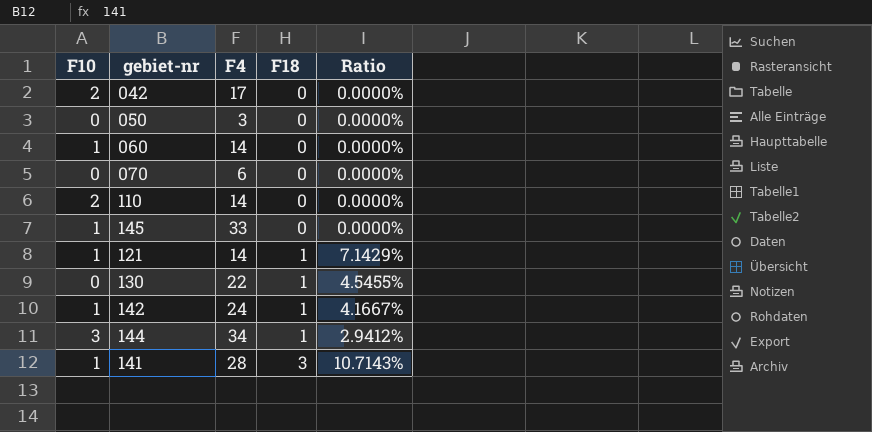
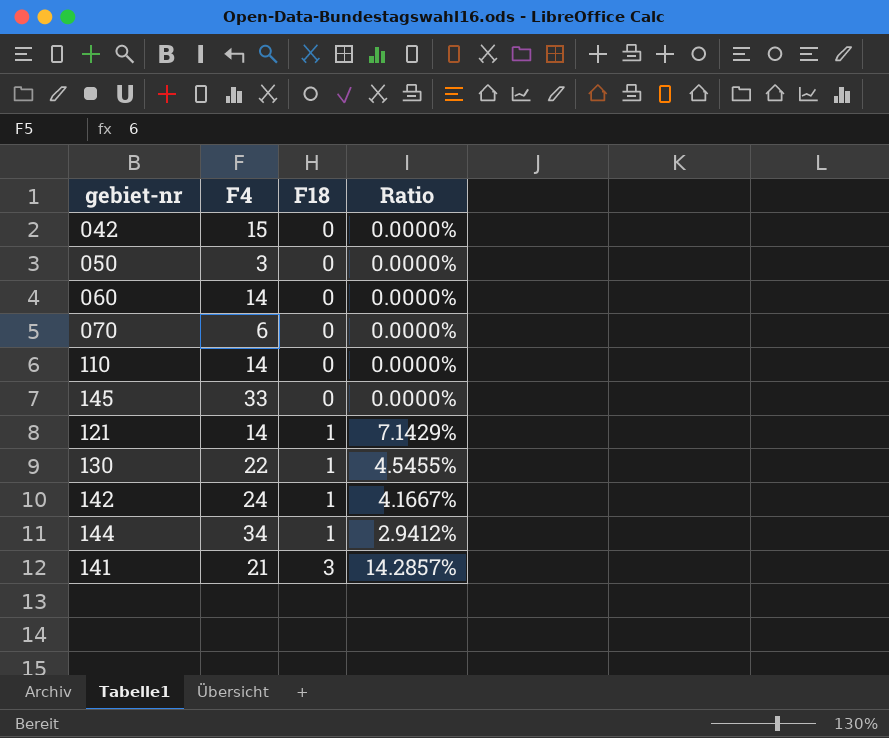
column F10 | position: 1 -> none
042 | F4: 17 -> 15
141 | F4: 28 -> 21
141 | Ratio: 10.7143% -> 14.2857%

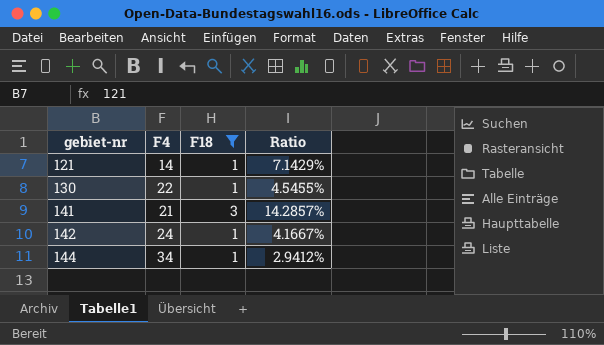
filter: none -> F18 != 0
row order: F18 ascending -> gebiet-nr ascending

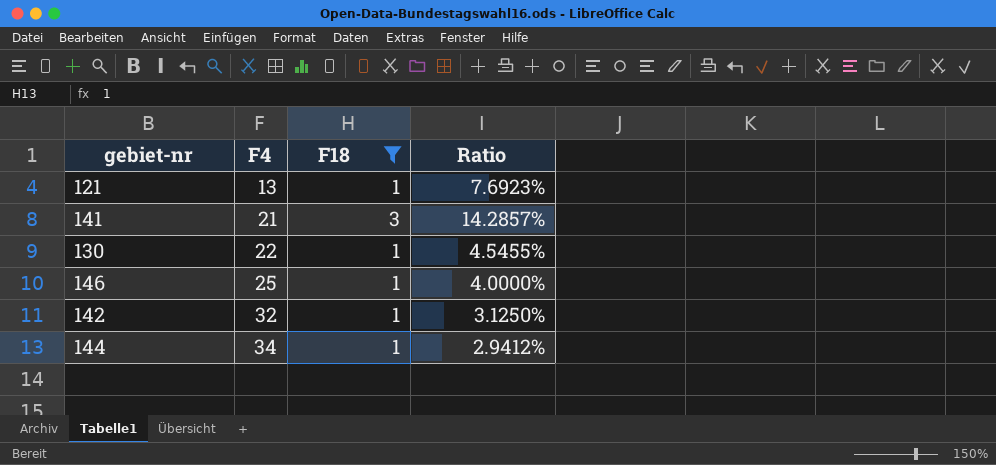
row order: gebiet-nr ascending -> F4 ascending
121 | F4: 14 -> 13
121 | Ratio: 7.1429% -> 7.6923%
row 146: none -> 25 | 1 | 4.0000%
142 | F4: 24 -> 32
142 | Ratio: 4.1667% -> 3.1250%

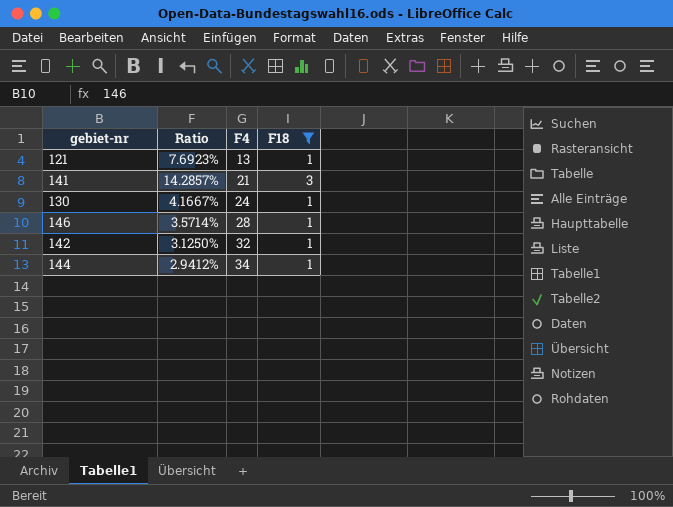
column Ratio | position: 4 -> 2
130 | Ratio: 4.5455% -> 4.1667%
130 | F4: 22 -> 24
146 | Ratio: 4.0000% -> 3.5714%
146 | F4: 25 -> 28

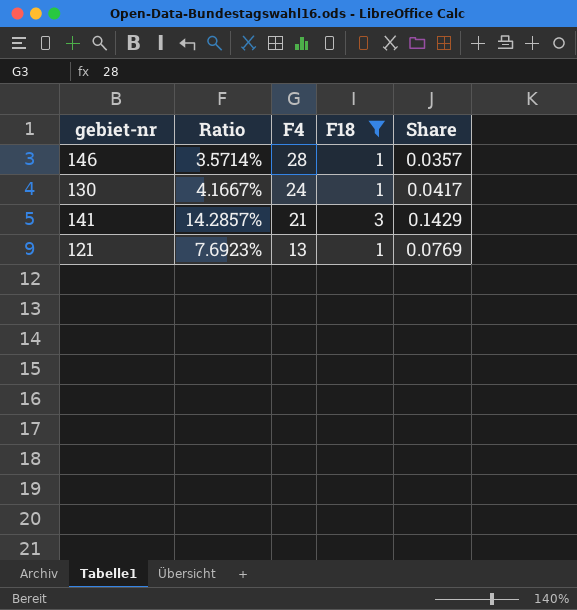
row order: F4 ascending -> F4 descending
column Share | formula: none -> [F18] / [F4]
row 142: 3.1250% | 32 | 1 -> none
row 144: 2.9412% | 34 | 1 -> none

